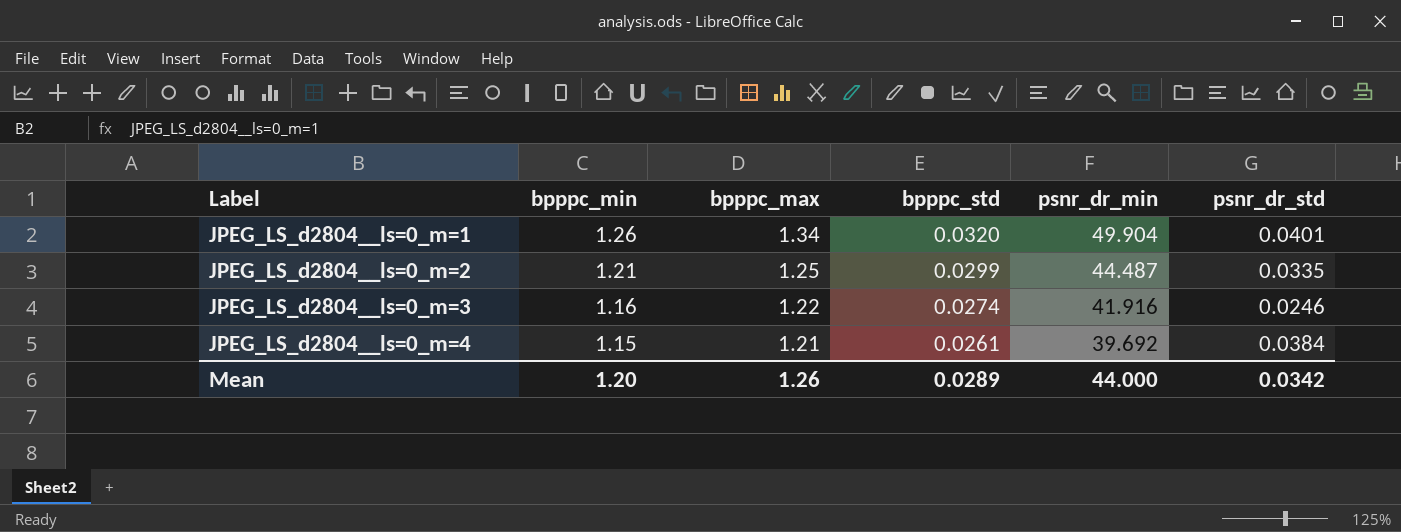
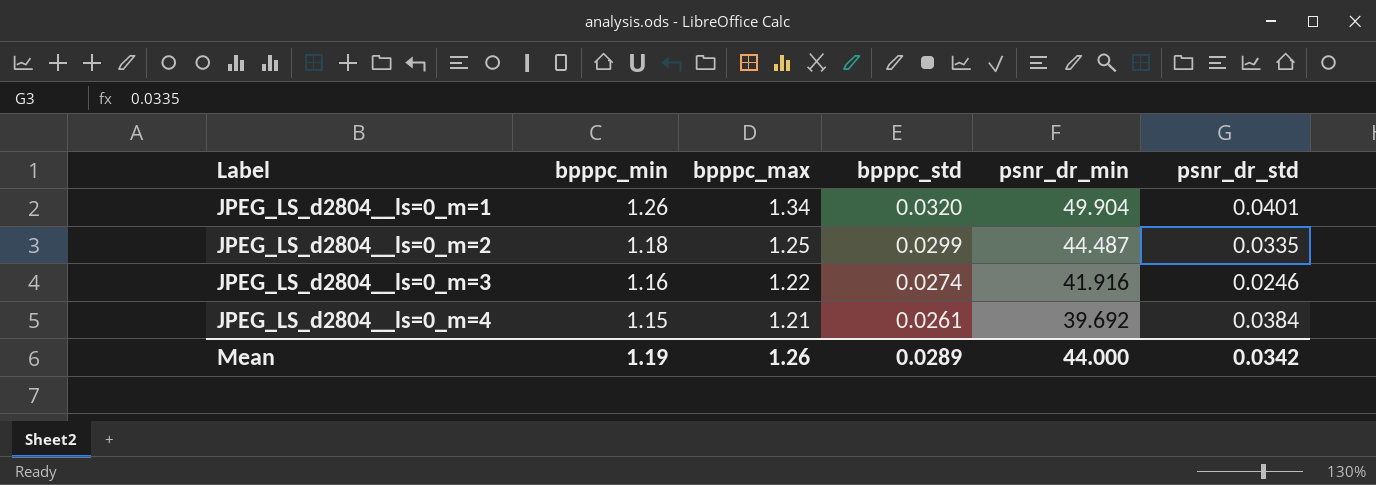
JPEG_LS_d2804__ls=0_m=2 | bpppc_min: 1.21 -> 1.18
Mean | bpppc_min: 1.20 -> 1.19

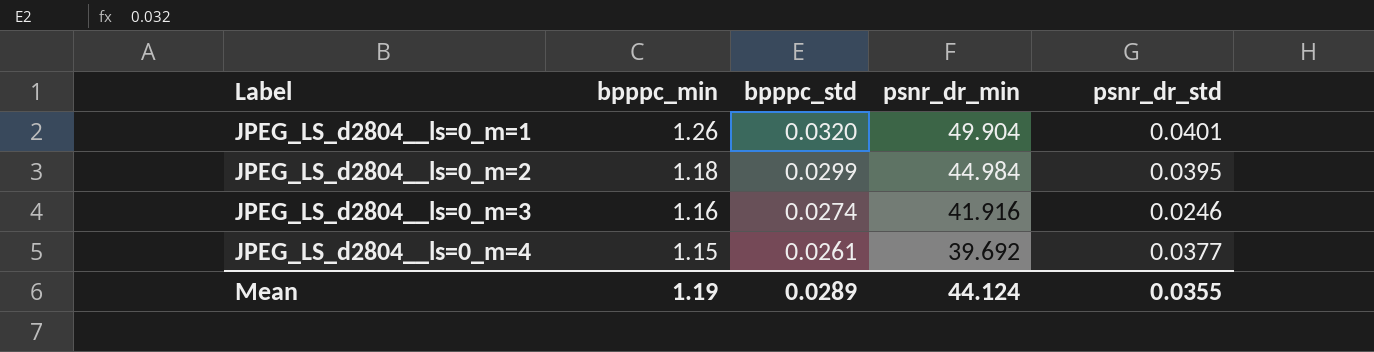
column bpppc_max | position: 3 -> none
JPEG_LS_d2804__ls=0_m=2 | psnr_dr_min: 44.487 -> 44.984
JPEG_LS_d2804__ls=0_m=2 | psnr_dr_std: 0.0335 -> 0.0395
JPEG_LS_d2804__ls=0_m=4 | psnr_dr_std: 0.0384 -> 0.0377
Mean | psnr_dr_min: 44.000 -> 44.124
Mean | psnr_dr_std: 0.0342 -> 0.0355

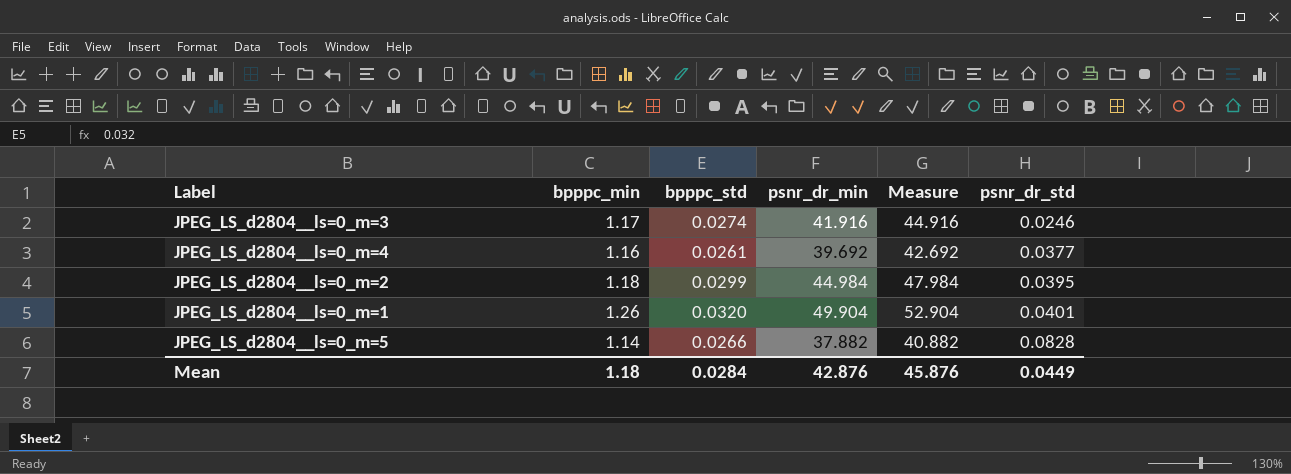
row order: Label ascending -> psnr_dr_std ascending
column Measure | formula: none -> [psnr_dr_min] + 3
JPEG_LS_d2804__ls=0_m=3 | bpppc_min: 1.16 -> 1.17
JPEG_LS_d2804__ls=0_m=4 | bpppc_min: 1.15 -> 1.16
row JPEG_LS_d2804__ls=0_m=5: none -> 1.14 | 0.0266 | 37.882 | 40.882 | 0.0828
Mean | bpppc_min: 1.19 -> 1.18
Mean | bpppc_std: 0.0289 -> 0.0284
Mean | psnr_dr_min: 44.124 -> 42.876
Mean | psnr_dr_std: 0.0355 -> 0.0449

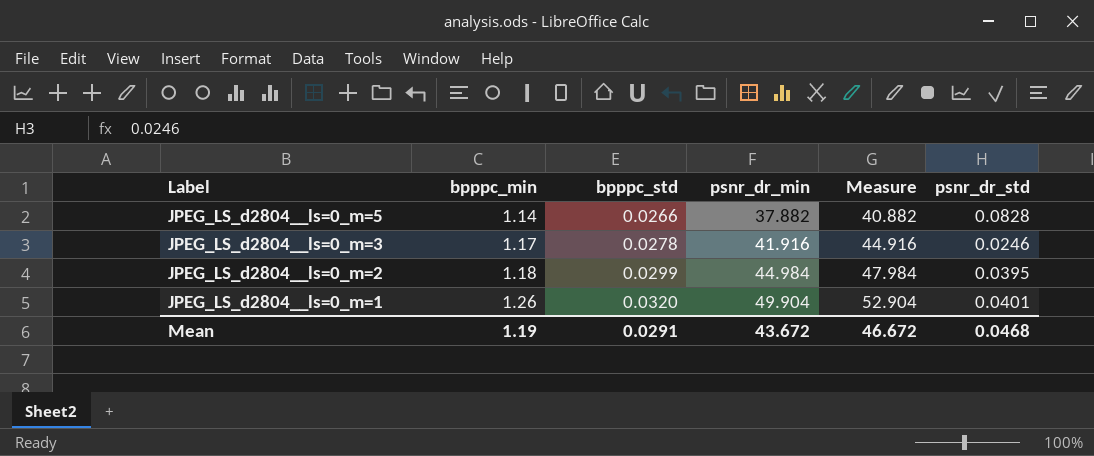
row order: psnr_dr_std ascending -> Label descending
row JPEG_LS_d2804__ls=0_m=4: 1.16 | 0.0261 | 39.692 | 42.692 | 0.0377 -> none
JPEG_LS_d2804__ls=0_m=3 | bpppc_std: 0.0274 -> 0.0278
Mean | bpppc_min: 1.18 -> 1.19
Mean | bpppc_std: 0.0284 -> 0.0291
Mean | psnr_dr_min: 42.876 -> 43.672
Mean | Measure: 45.876 -> 46.672
Mean | psnr_dr_std: 0.0449 -> 0.0468

